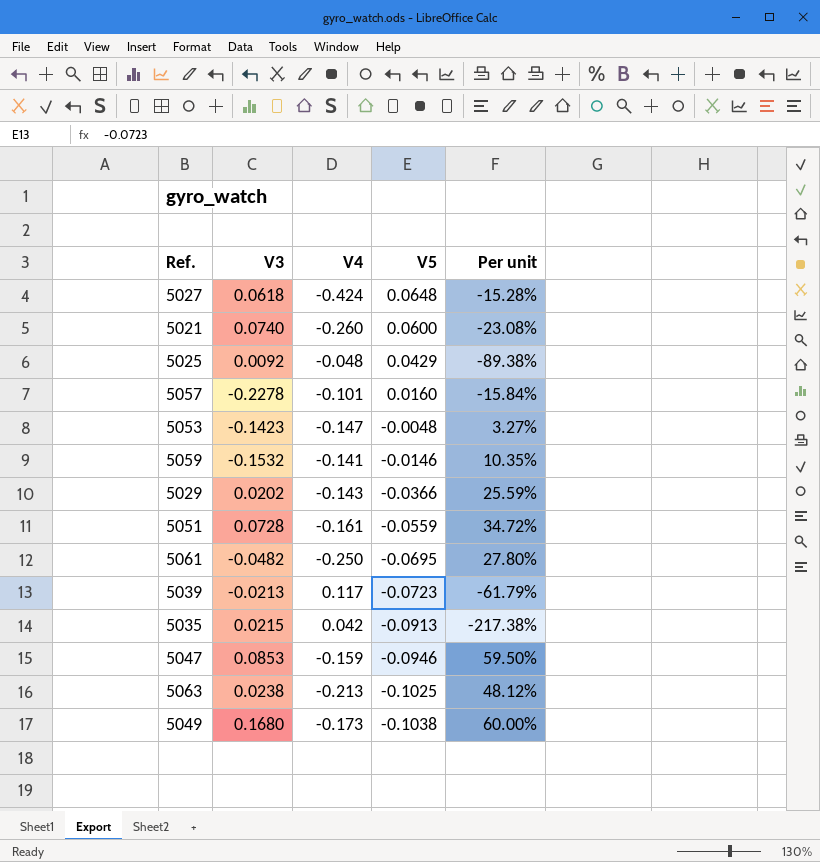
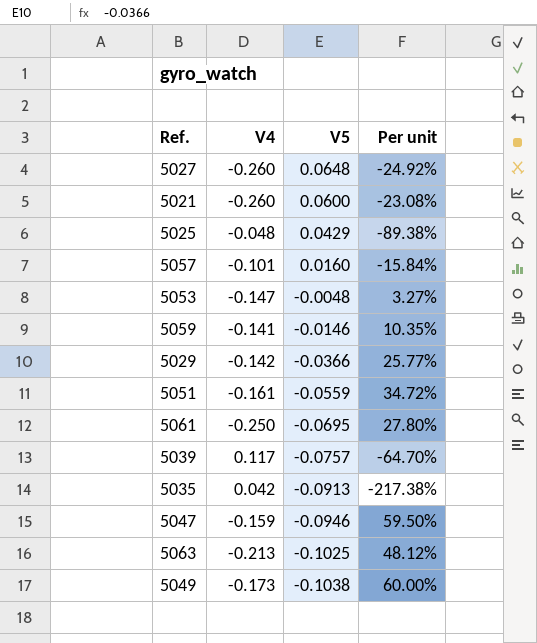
column V3 | position: 2 -> none
5027 | V4: -0.424 -> -0.260
5027 | Per unit: -15.28% -> -24.92%
5029 | V4: -0.143 -> -0.142
5029 | Per unit: 25.59% -> 25.77%
5039 | V5: -0.0723 -> -0.0757
5039 | Per unit: -61.79% -> -64.70%

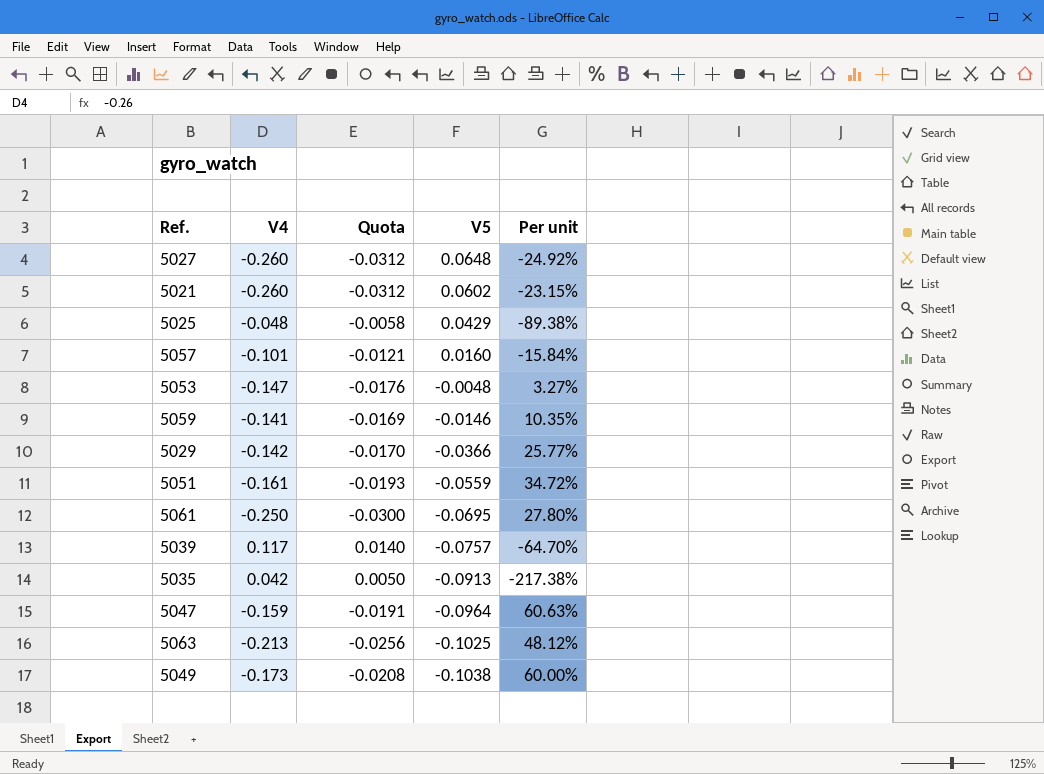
column Quota | formula: none -> [V4] * 0.12
5021 | V5: 0.0600 -> 0.0602
5021 | Per unit: -23.08% -> -23.15%
5047 | V5: -0.0946 -> -0.0964
5047 | Per unit: 59.50% -> 60.63%

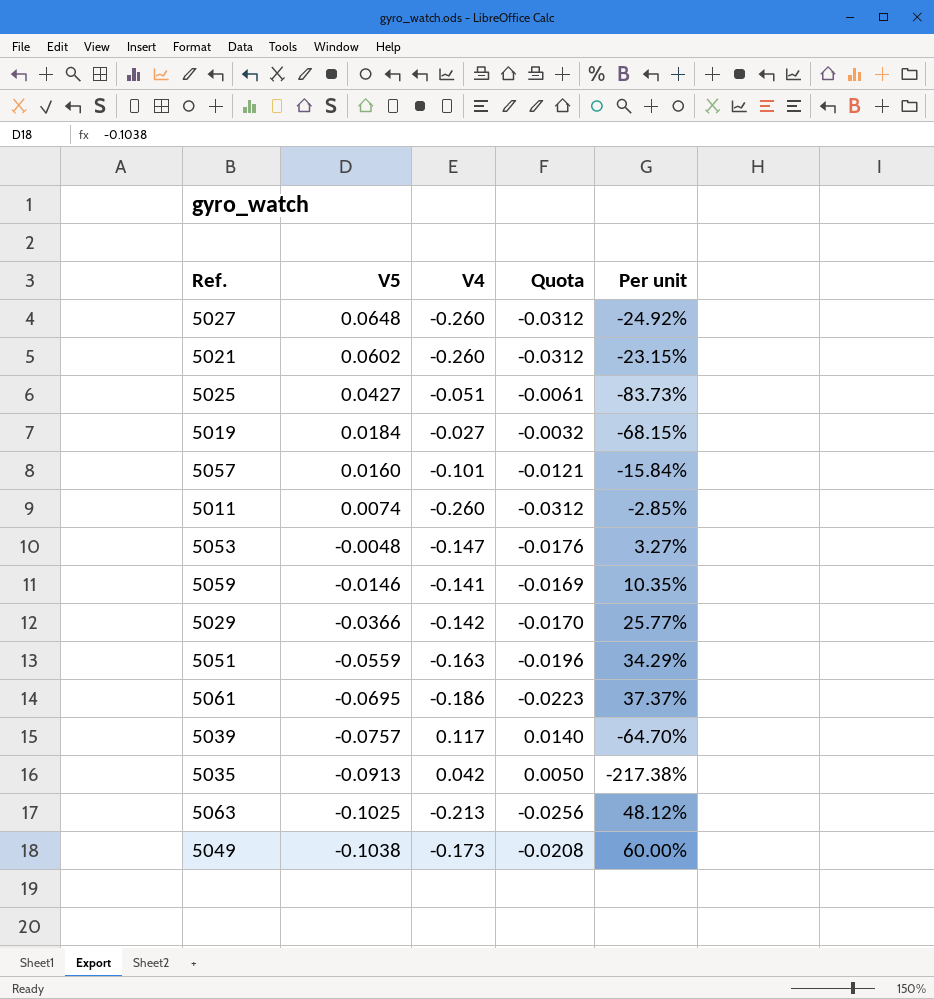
column V5 | position: 4 -> 2
row 5047: -0.159 | -0.0191 | -0.0964 | 60.63% -> none
5025 | V5: 0.0429 -> 0.0427
5025 | V4: -0.048 -> -0.051
5025 | Quota: -0.0058 -> -0.0061
5025 | Per unit: -89.38% -> -83.73%
row 5019: none -> 0.0184 | -0.027 | -0.0032 | -68.15%
row 5011: none -> 0.0074 | -0.260 | -0.0312 | -2.85%
5051 | V4: -0.161 -> -0.163
5051 | Quota: -0.0193 -> -0.0196
5051 | Per unit: 34.72% -> 34.29%
5061 | V4: -0.250 -> -0.186
5061 | Quota: -0.0300 -> -0.0223
5061 | Per unit: 27.80% -> 37.37%

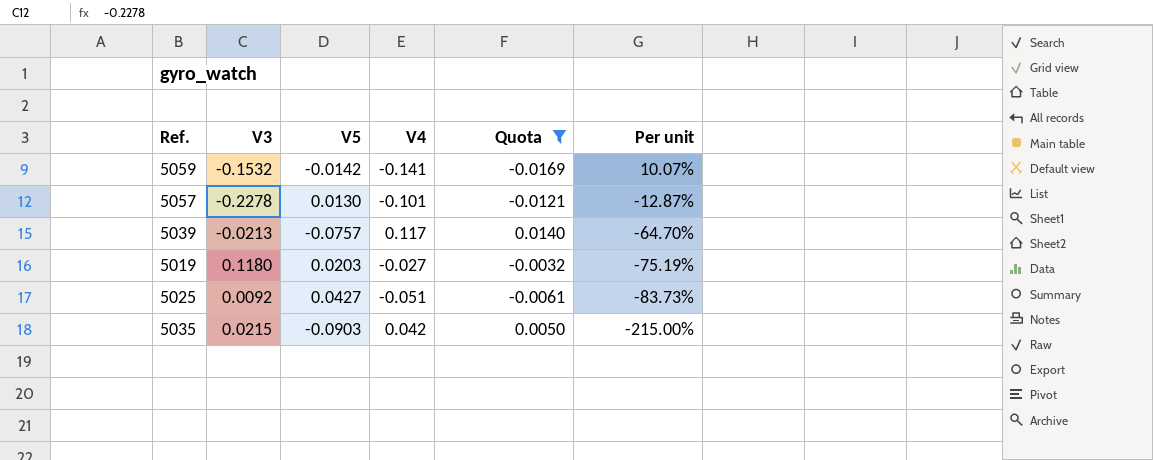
filter: none -> Quota >= -0.0169
row order: V5 descending -> Per unit descending
column V3 | position: none -> 2
5059 | V5: -0.0146 -> -0.0142
5059 | Per unit: 10.35% -> 10.07%
5057 | V5: 0.0160 -> 0.0130
5057 | Per unit: -15.84% -> -12.87%
5019 | V5: 0.0184 -> 0.0203
5019 | Per unit: -68.15% -> -75.19%
5035 | V5: -0.0913 -> -0.0903
5035 | Per unit: -217.38% -> -215.00%

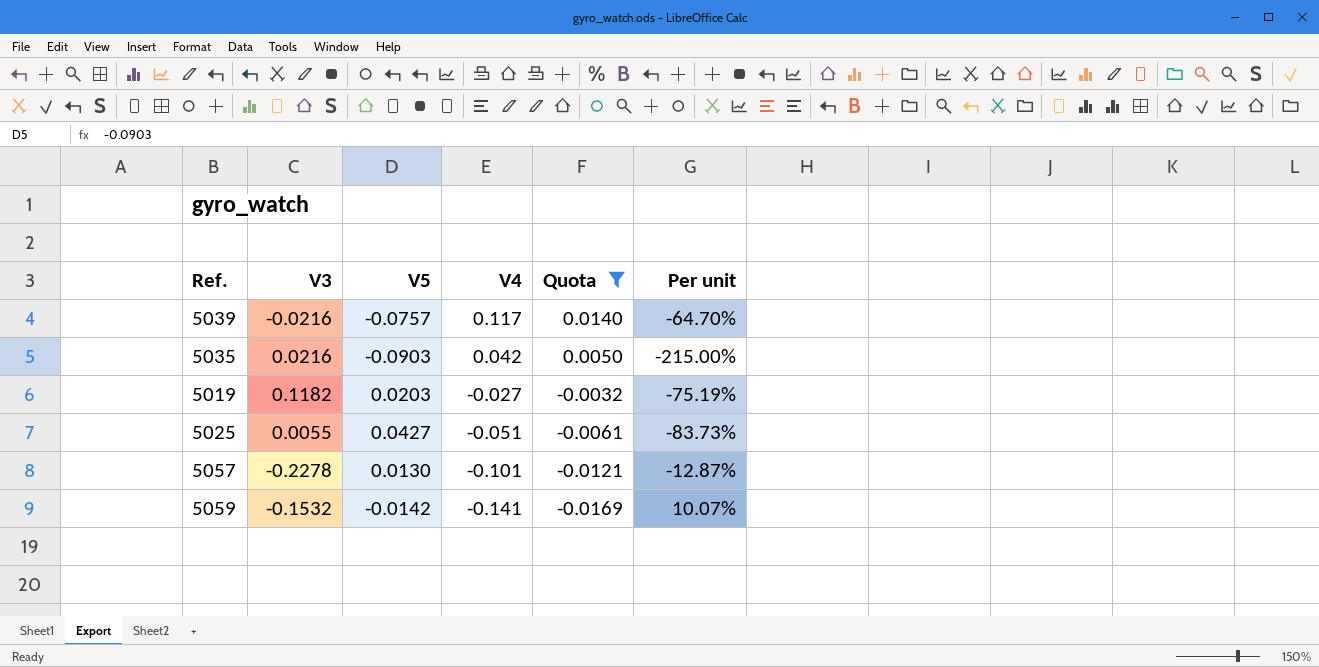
row order: Per unit descending -> V4 descending
5039 | V3: -0.0213 -> -0.0216
5035 | V3: 0.0215 -> 0.0216
5019 | V3: 0.1180 -> 0.1182
5025 | V3: 0.0092 -> 0.0055

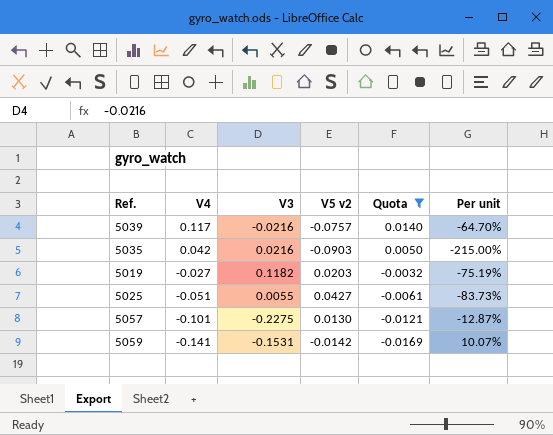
column V4 | position: 4 -> 2
column name: V5 -> V5 v2
5057 | V3: -0.2278 -> -0.2275
5059 | V3: -0.1532 -> -0.1531

